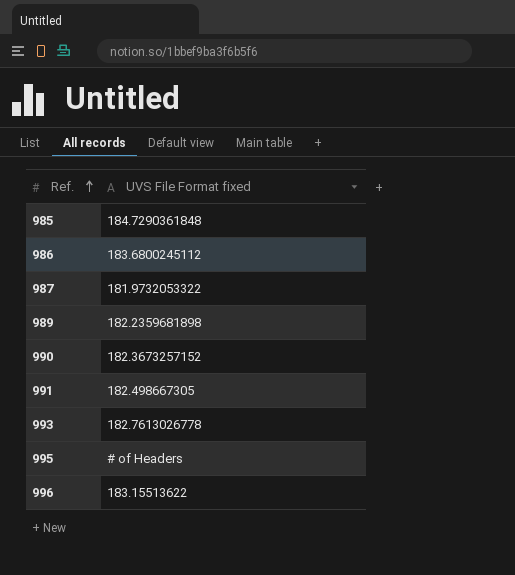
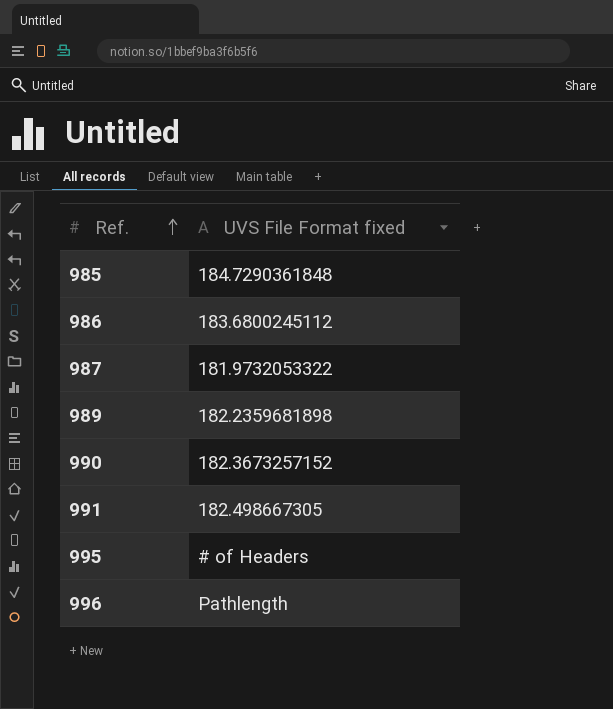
row 993: 182.7613026778 -> none
996 | UVS File Format fixed: 183.15513622 -> Pathlength

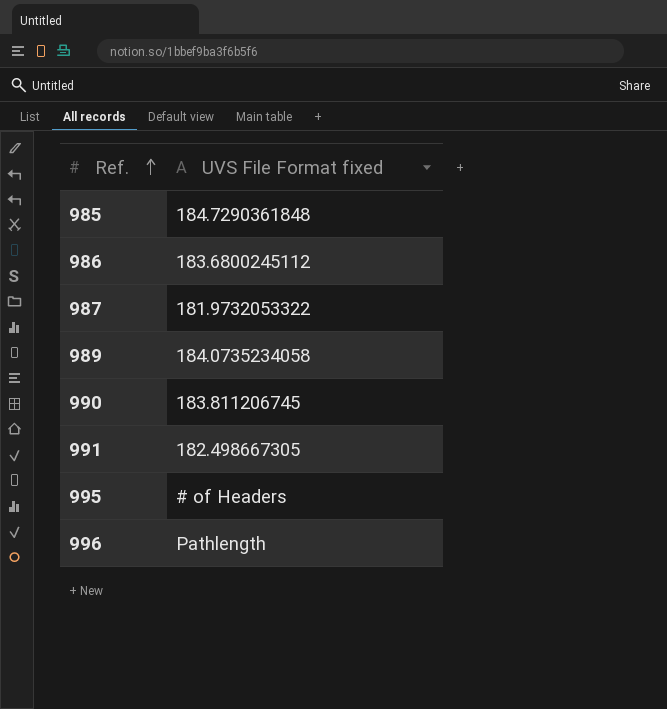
989 | UVS File Format fixed: 182.2359681898 -> 184.0735234058
990 | UVS File Format fixed: 182.3673257152 -> 183.811206745

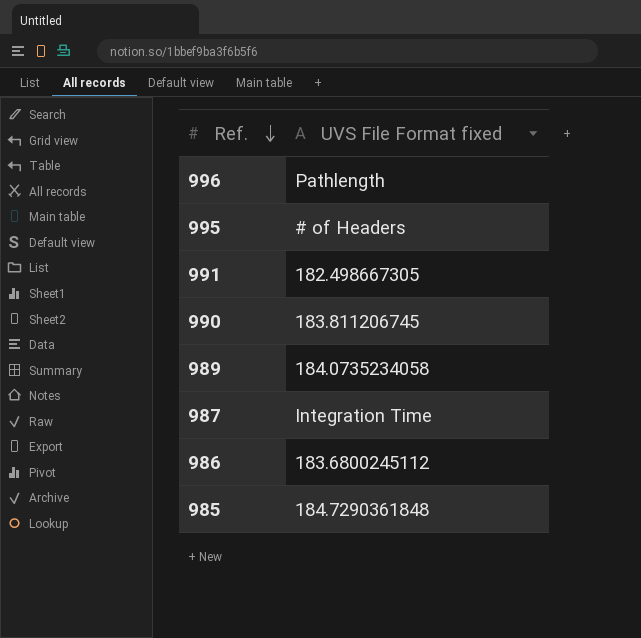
row order: Ref. ascending -> Ref. descending
987 | UVS File Format fixed: 181.9732053322 -> Integration Time

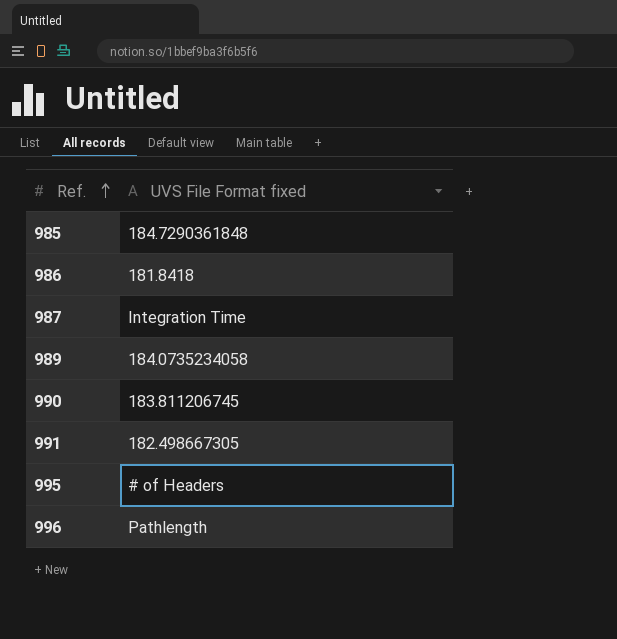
row order: Ref. descending -> Ref. ascending
986 | UVS File Format fixed: 183.6800245112 -> 181.8418

